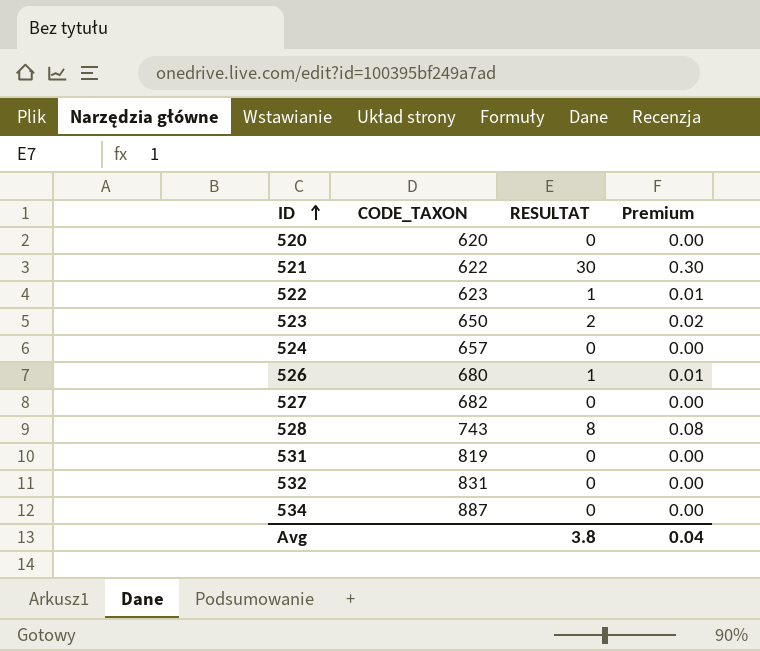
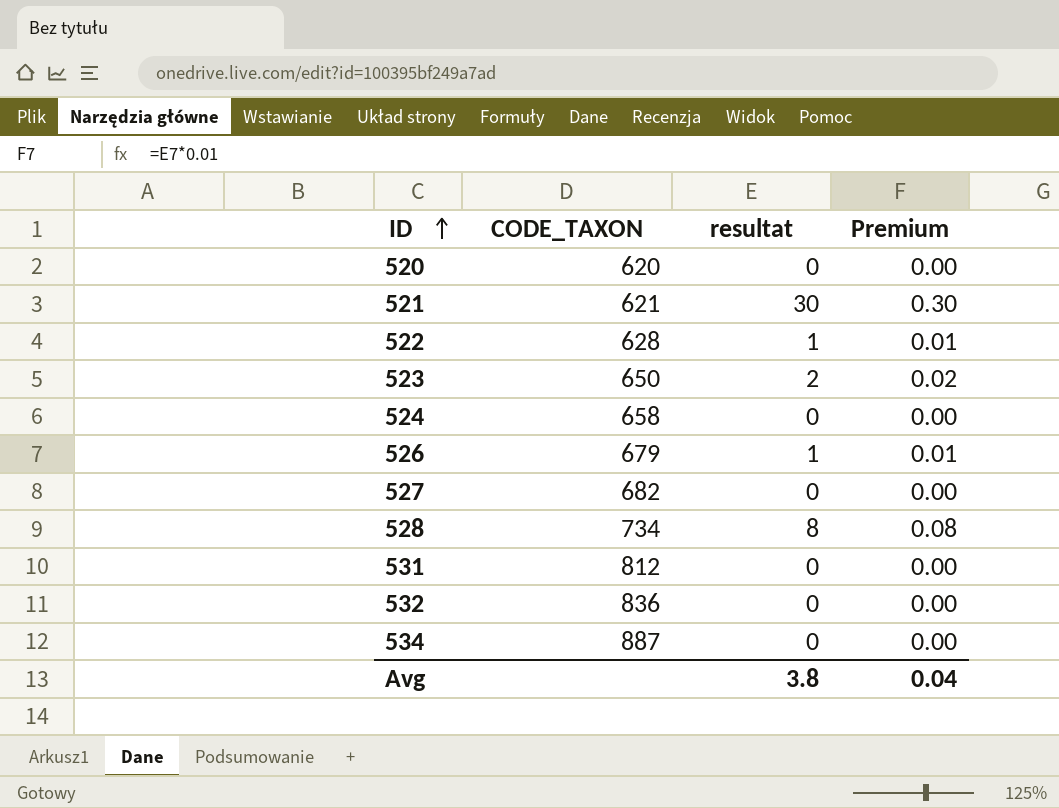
column name: RESULTAT -> resultat
521 | CODE_TAXON: 622 -> 621
522 | CODE_TAXON: 623 -> 628
524 | CODE_TAXON: 657 -> 658
526 | CODE_TAXON: 680 -> 679
528 | CODE_TAXON: 743 -> 734
531 | CODE_TAXON: 819 -> 812
532 | CODE_TAXON: 831 -> 836

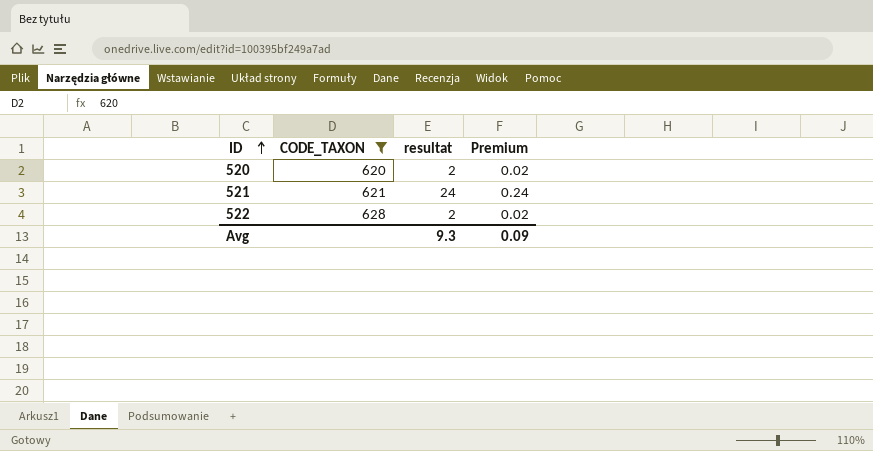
filter: none -> CODE_TAXON <= 628
520 | resultat: 0 -> 2
520 | Premium: 0.00 -> 0.02
521 | resultat: 30 -> 24
521 | Premium: 0.30 -> 0.24
522 | resultat: 1 -> 2
522 | Premium: 0.01 -> 0.02
Avg | resultat: 3.8 -> 9.3
Avg | Premium: 0.04 -> 0.09

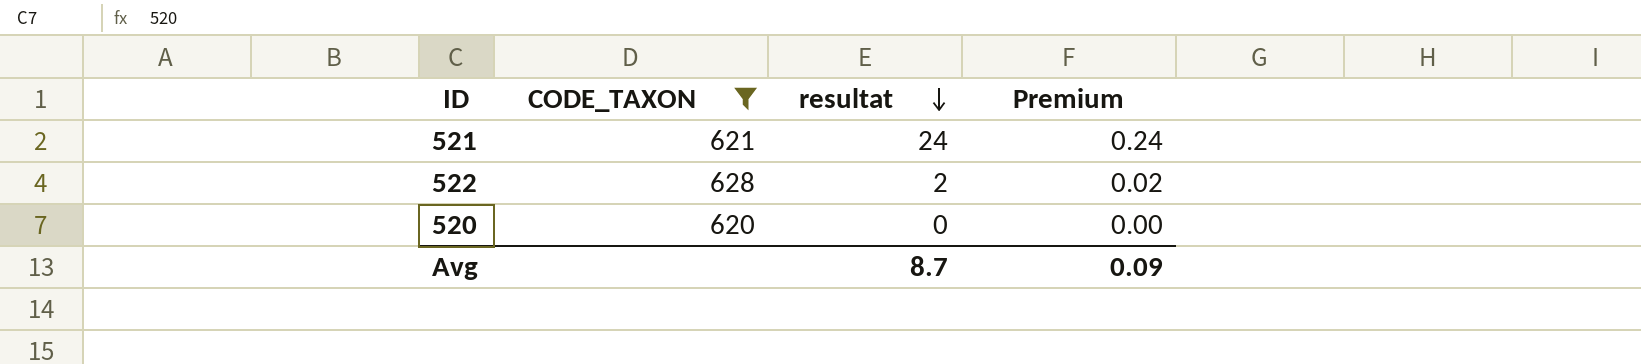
row order: ID ascending -> resultat descending
520 | resultat: 2 -> 0
520 | Premium: 0.02 -> 0.00
Avg | resultat: 9.3 -> 8.7

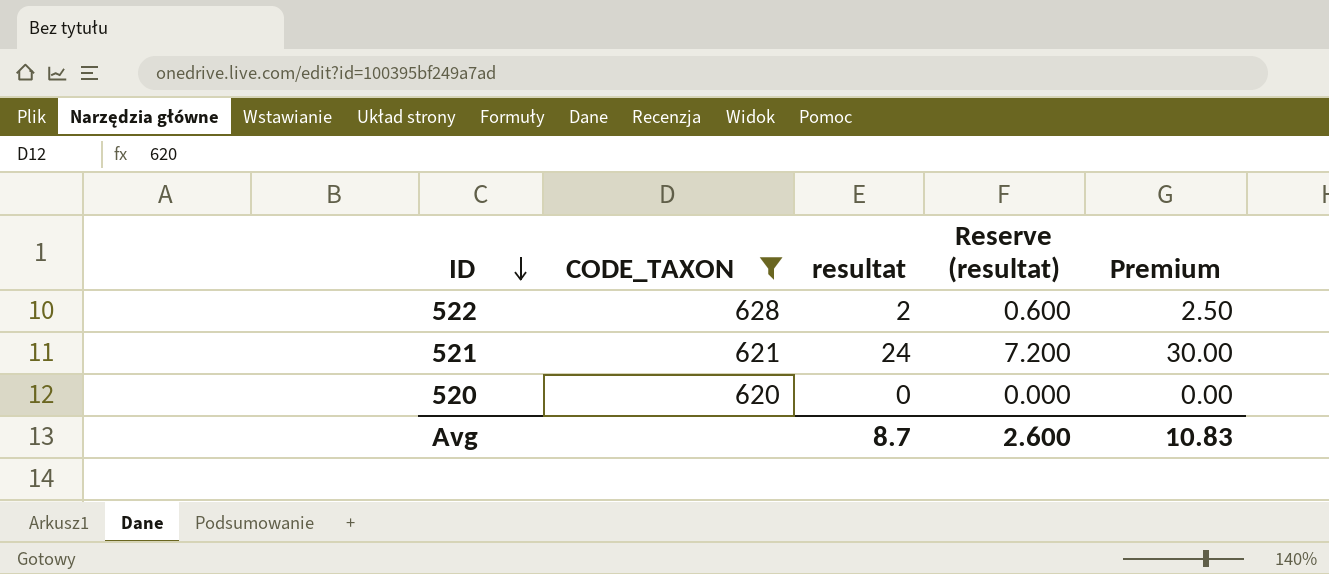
row order: resultat descending -> ID descending
column Reserve (resultat) | formula: none -> [resultat] * 0.3
column Premium | formula: [resultat] * 0.01 -> [resultat] * 1.25
Avg | Premium: 0.09 -> 10.83

